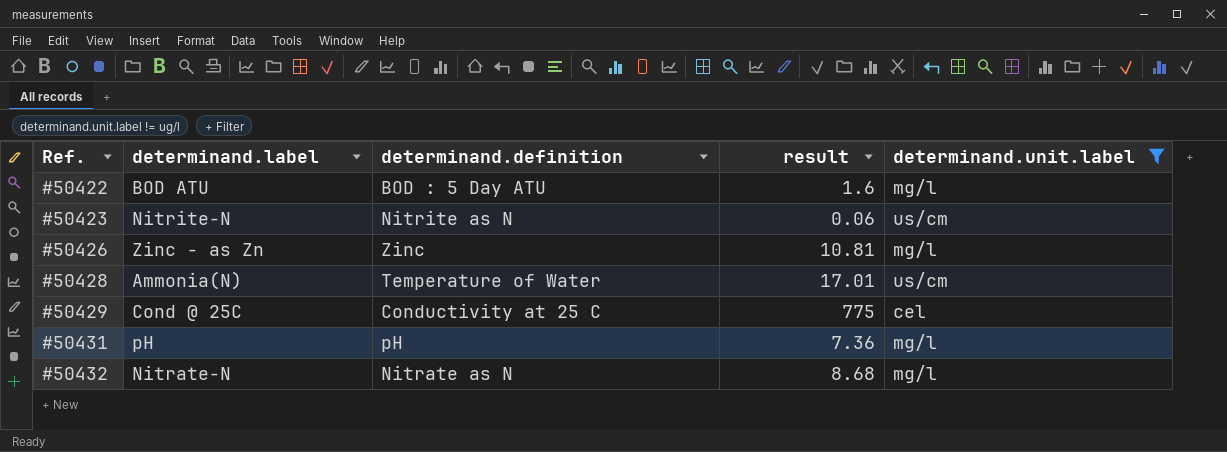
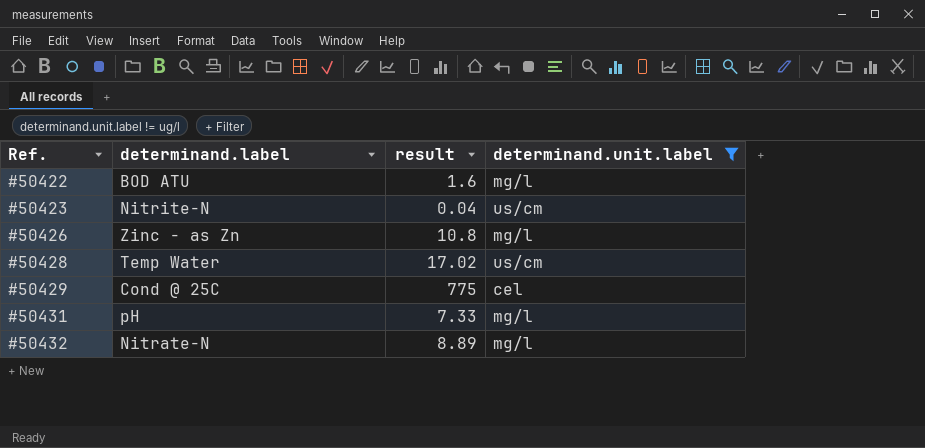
column determinand.definition | position: 3 -> none
#50423 | result: 0.06 -> 0.04
#50426 | result: 10.81 -> 10.8
#50428 | determinand.label: Ammonia(N) -> Temp Water
#50428 | result: 17.01 -> 17.02
#50431 | result: 7.36 -> 7.33
#50432 | result: 8.68 -> 8.89

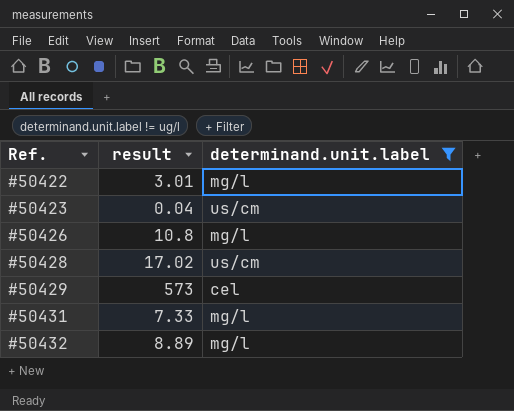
column determinand.label | position: 2 -> none
#50422 | result: 1.6 -> 3.01
#50429 | result: 775 -> 573

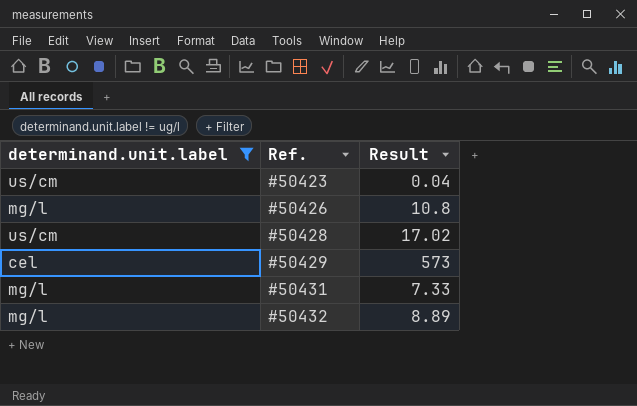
column determinand.unit.label | position: 3 -> 1
column name: result -> Result
row #50422: 3.01 | mg/l -> none

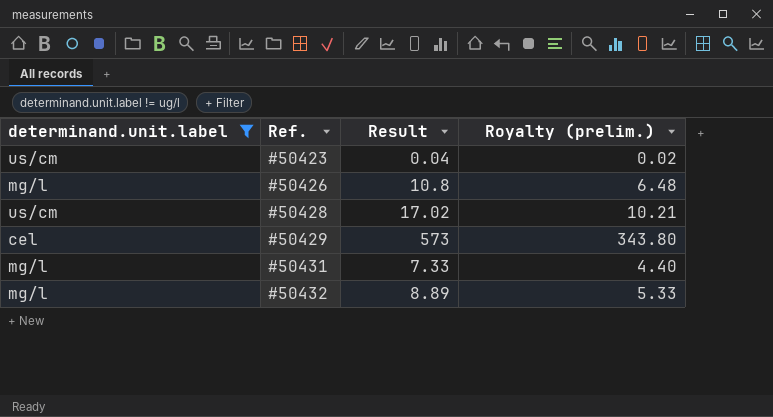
column Royalty (prelim.) | formula: none -> [Result] * 0.6

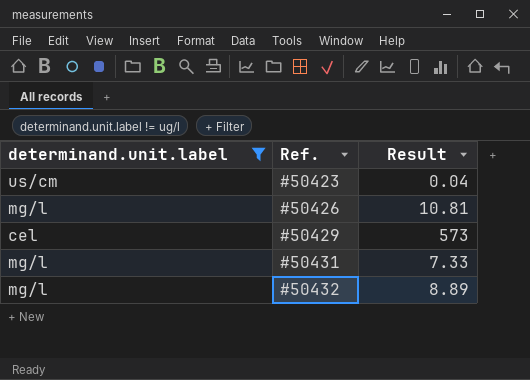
column Royalty (prelim.) | formula: [Result] * 0.6 -> none
row #50428: us/cm | 17.02 | 10.21 -> none
#50426 | Result: 10.8 -> 10.81

